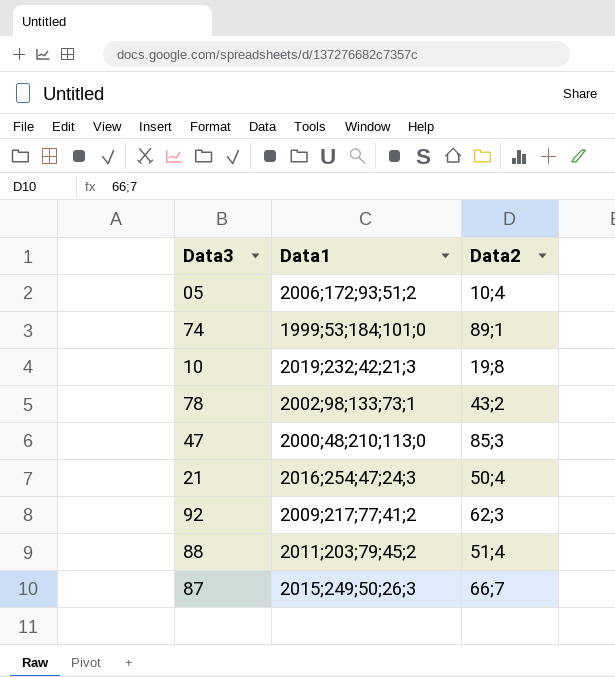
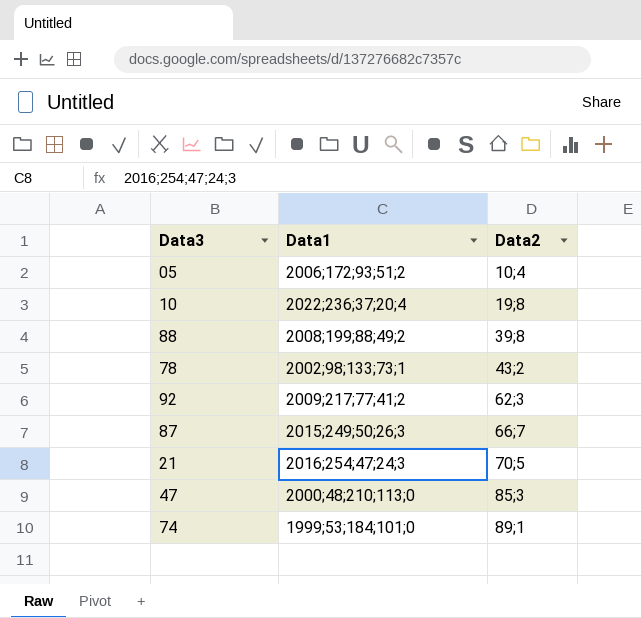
row order: none -> Data2 ascending
10 | Data1: 2019;232;42;21;3 -> 2022;236;37;20;4
88 | Data1: 2011;203;79;45;2 -> 2008;199;88;49;2
88 | Data2: 51;4 -> 39;8
21 | Data2: 50;4 -> 70;5

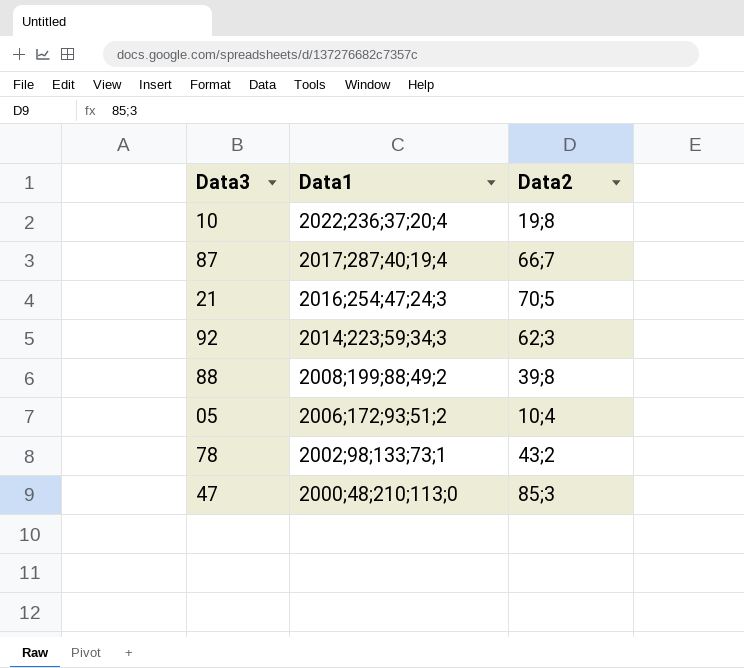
row order: Data2 ascending -> Data1 descending
row 74: 1999;53;184;101;0 | 89;1 -> none
87 | Data1: 2015;249;50;26;3 -> 2017;287;40;19;4
92 | Data1: 2009;217;77;41;2 -> 2014;223;59;34;3

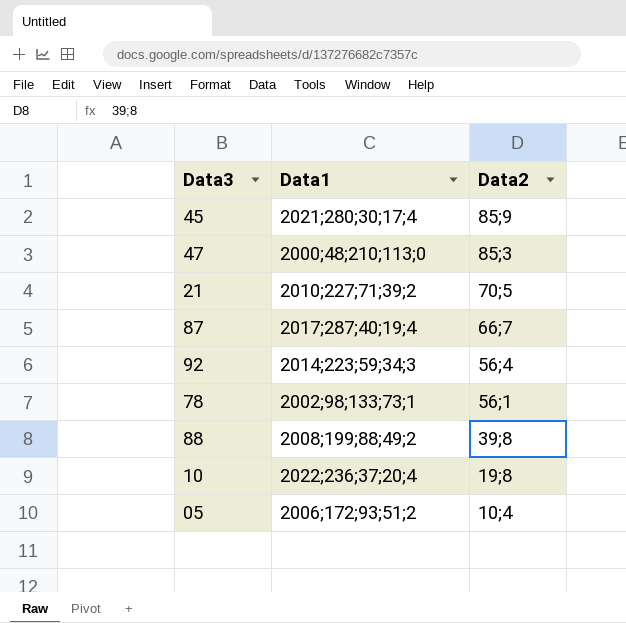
row order: Data1 descending -> Data2 descending
row 45: none -> 2021;280;30;17;4 | 85;9
21 | Data1: 2016;254;47;24;3 -> 2010;227;71;39;2
92 | Data2: 62;3 -> 56;4
78 | Data2: 43;2 -> 56;1

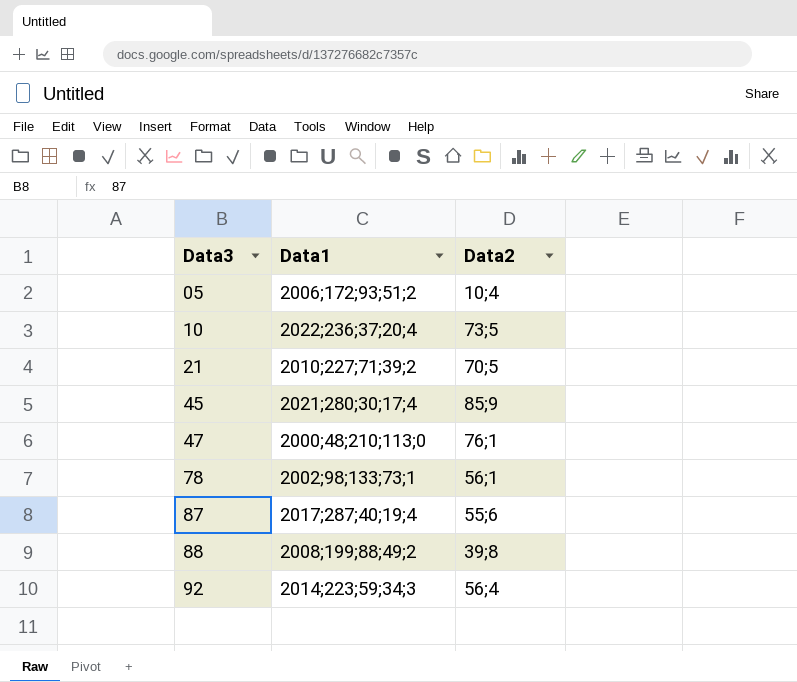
row order: Data2 descending -> Data3 ascending
10 | Data2: 19;8 -> 73;5
47 | Data2: 85;3 -> 76;1
87 | Data2: 66;7 -> 55;6

